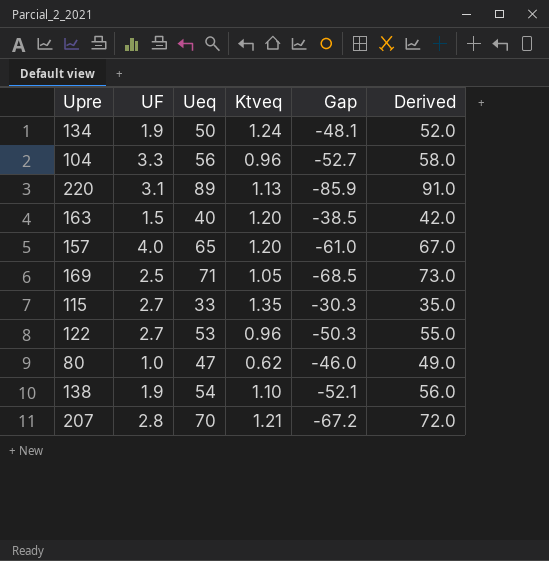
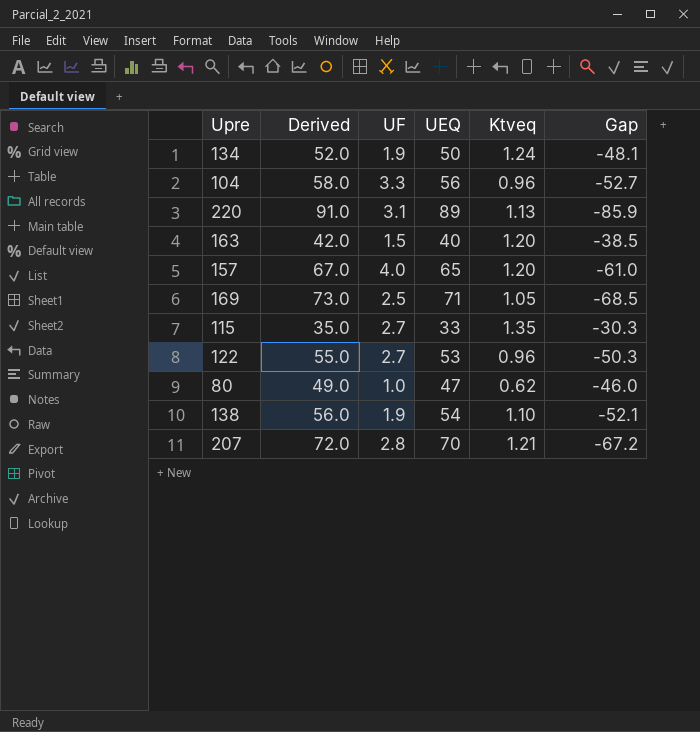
column Derived | position: 6 -> 2
column name: Ueq -> UEQ

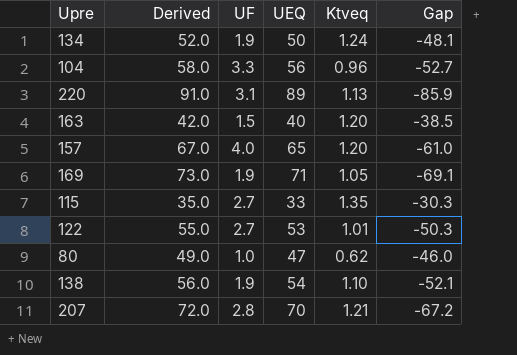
169 | UF: 2.5 -> 1.9
169 | Gap: -68.5 -> -69.1
122 | Ktveq: 0.96 -> 1.01

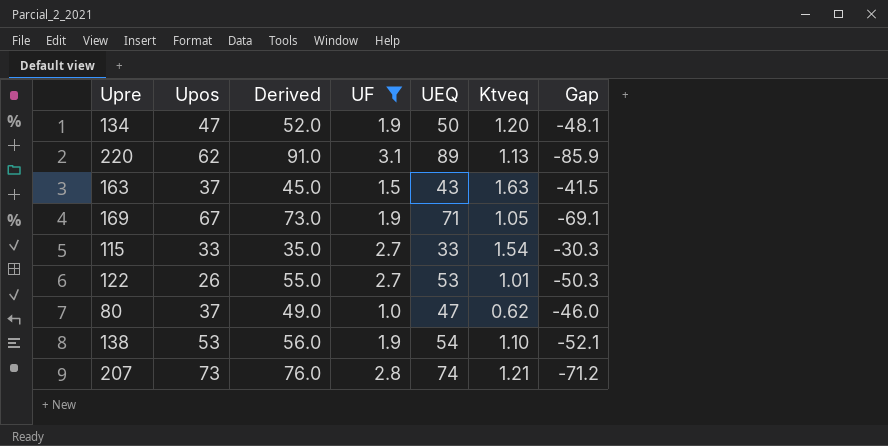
filter: none -> UF <= 3.1
column Upos | position: none -> 2
134 | Ktveq: 1.24 -> 1.20
163 | Derived: 42.0 -> 45.0
163 | UEQ: 40 -> 43
163 | Ktveq: 1.20 -> 1.63
163 | Gap: -38.5 -> -41.5
115 | Ktveq: 1.35 -> 1.54
207 | Derived: 72.0 -> 76.0
207 | UEQ: 70 -> 74
207 | Gap: -67.2 -> -71.2

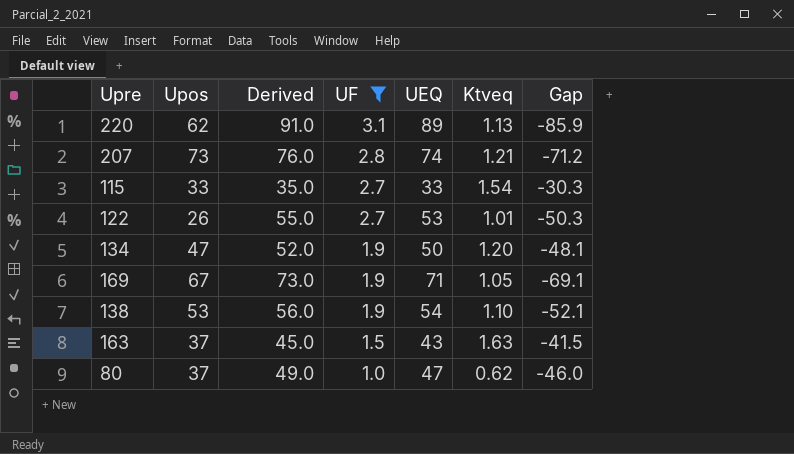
row order: none -> UF descending

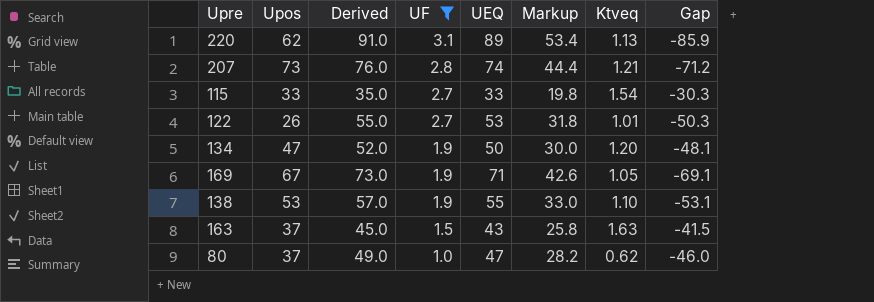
column Markup | formula: none -> [UEQ] * 0.6
138 | Derived: 56.0 -> 57.0
138 | UEQ: 54 -> 55
138 | Gap: -52.1 -> -53.1

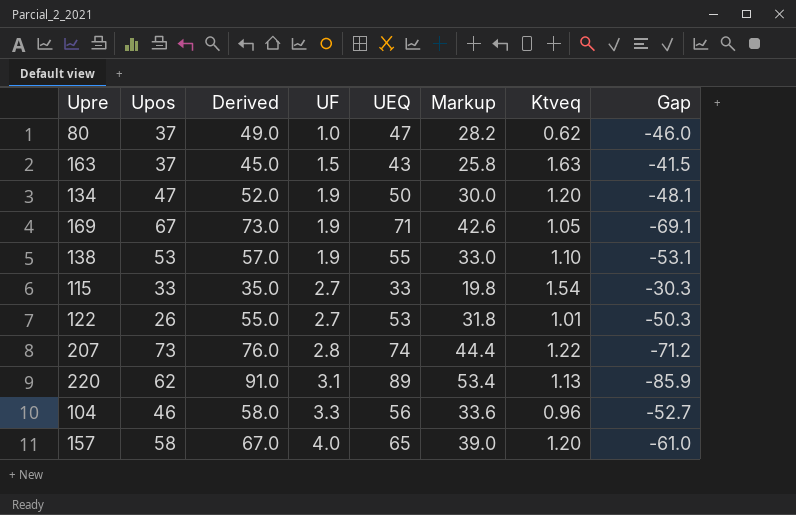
filter: UF <= 3.1 -> none
row order: UF descending -> UF ascending
207 | Ktveq: 1.21 -> 1.22

